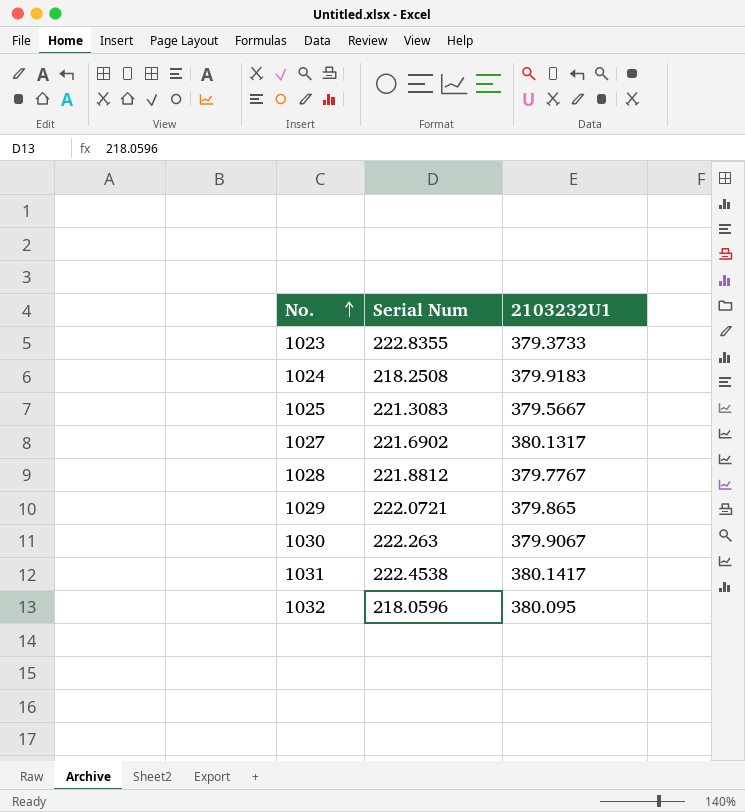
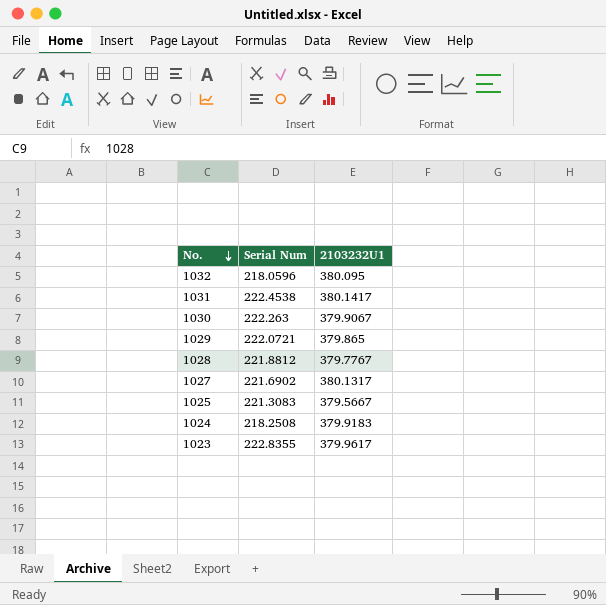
row order: No. ascending -> No. descending
1023 | 2103232U1: 379.3733 -> 379.9617

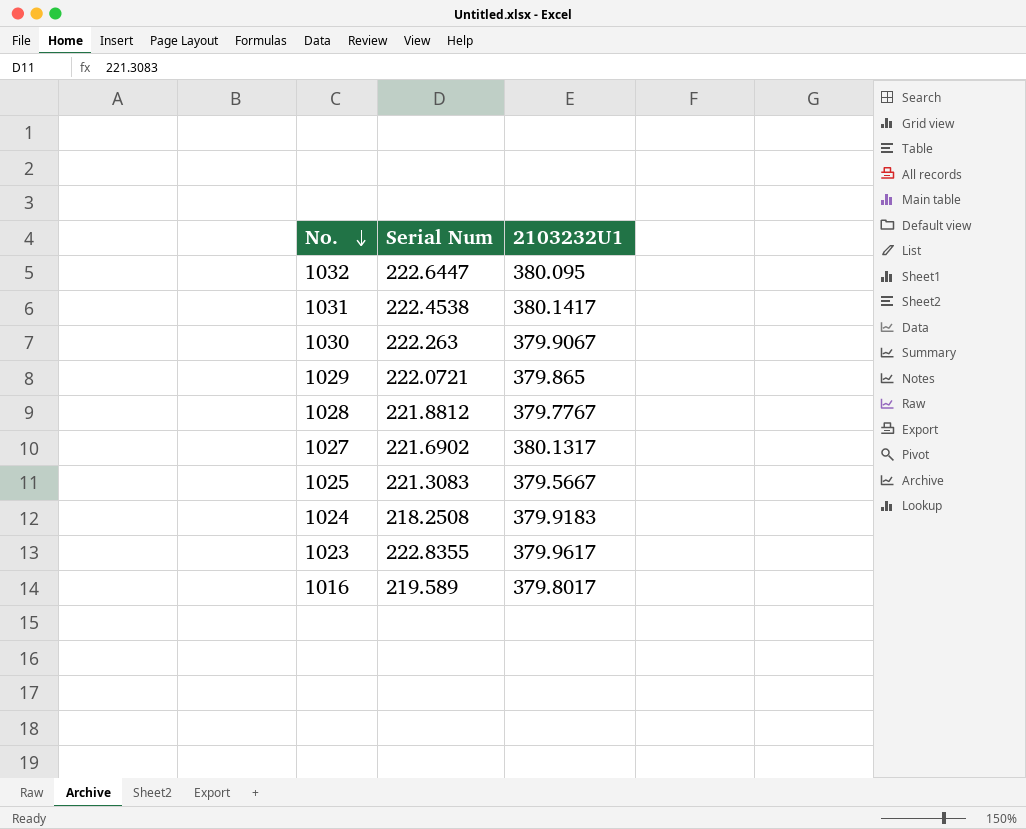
1032 | Serial Num: 218.0596 -> 222.6447
row 1016: none -> 219.589 | 379.8017

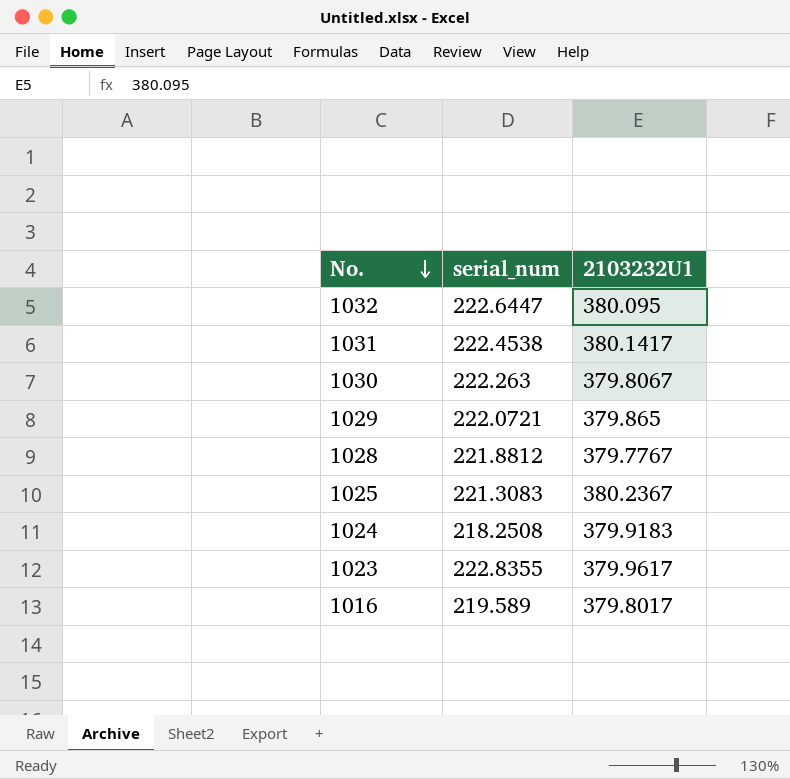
column name: Serial Num -> serial_num
row 1027: 221.6902 | 380.1317 -> none
1030 | 2103232U1: 379.9067 -> 379.8067
1025 | 2103232U1: 379.5667 -> 380.2367

